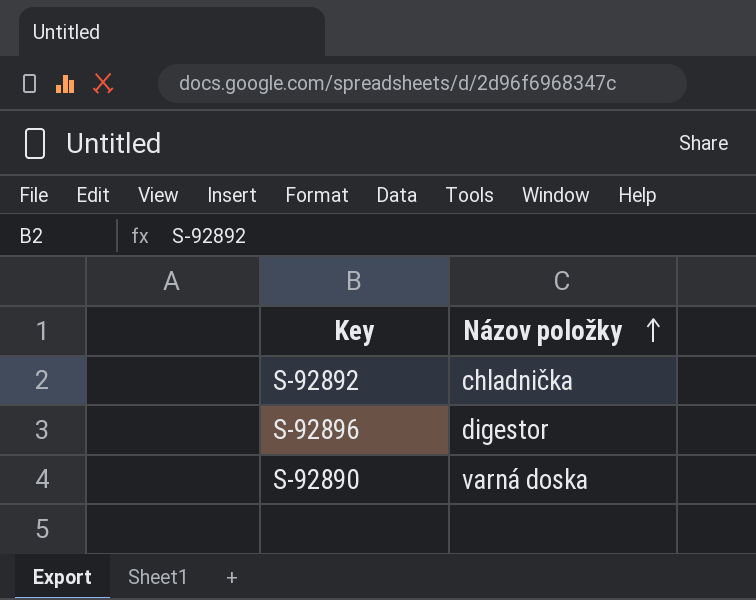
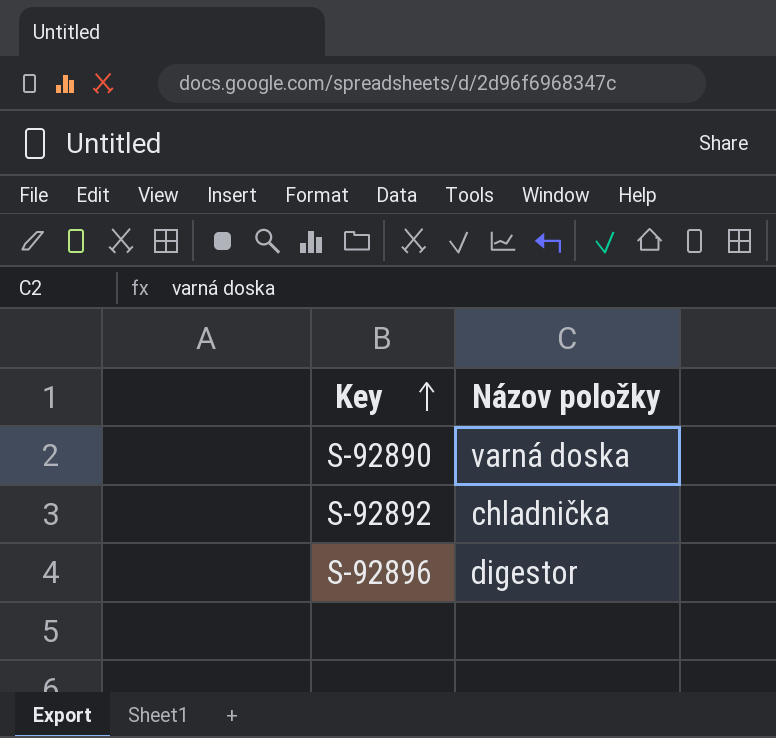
row order: Názov položky ascending -> Key ascending

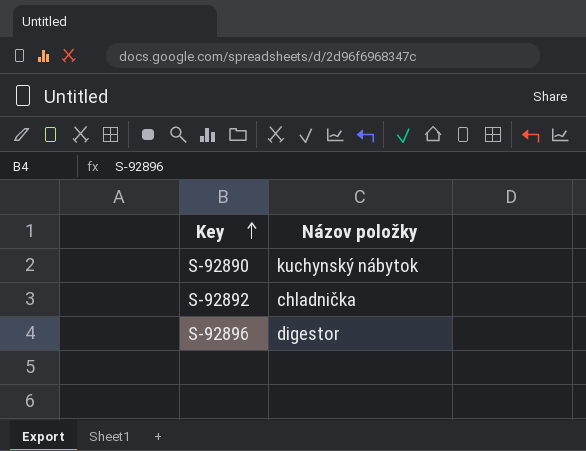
S-92890 | Názov položky: varná doska -> kuchynský nábytok

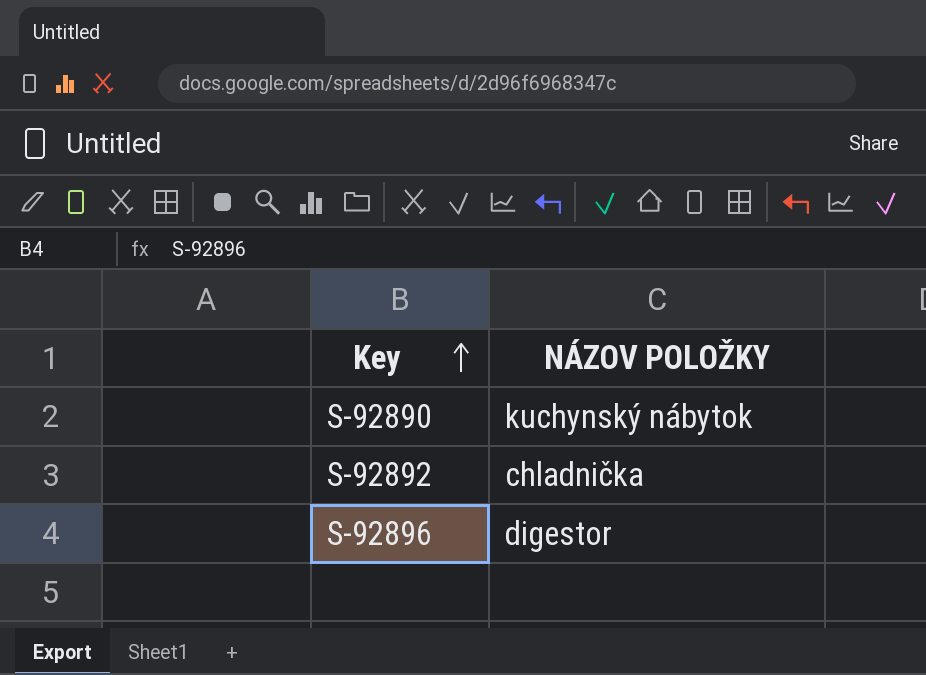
column name: Názov položky -> NÁZOV POLOŽKY

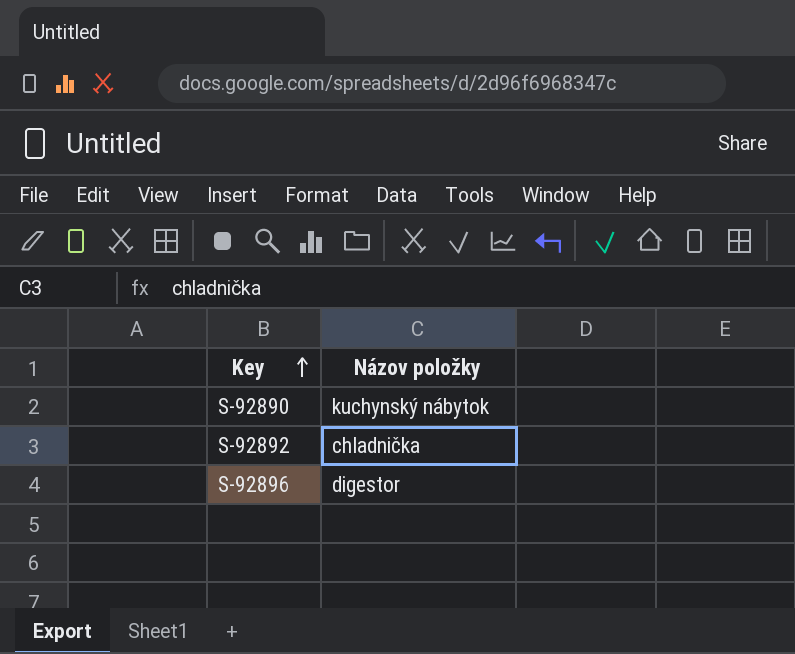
column name: NÁZOV POLOŽKY -> Názov položky

